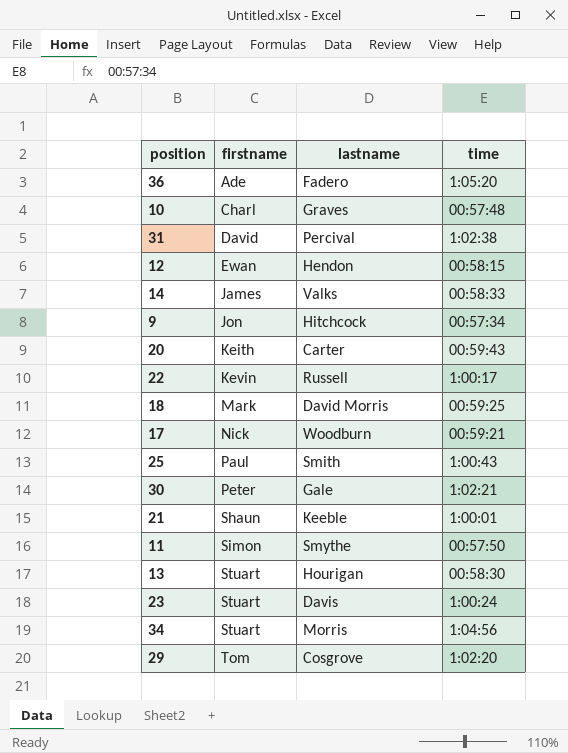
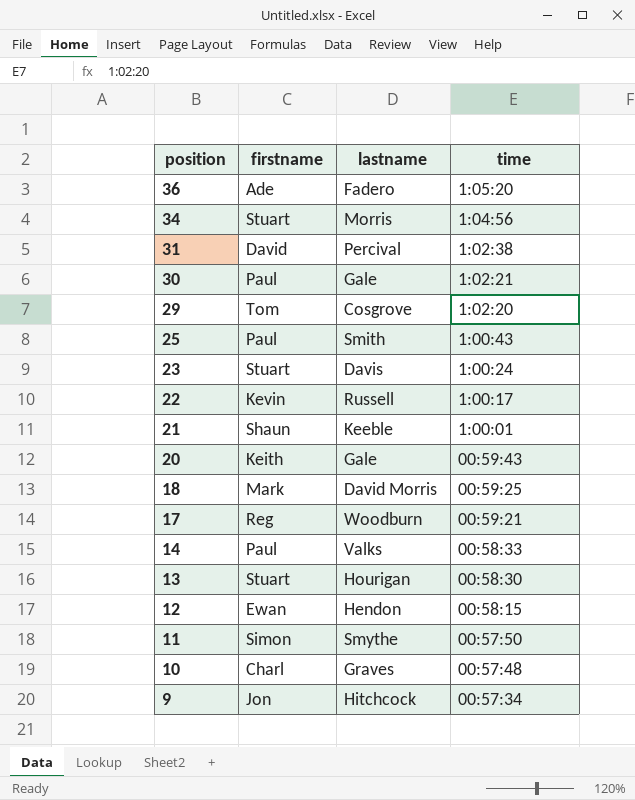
row order: firstname ascending -> position descending
30 | firstname: Peter -> Paul
20 | lastname: Carter -> Gale
17 | firstname: Nick -> Reg
14 | firstname: James -> Paul

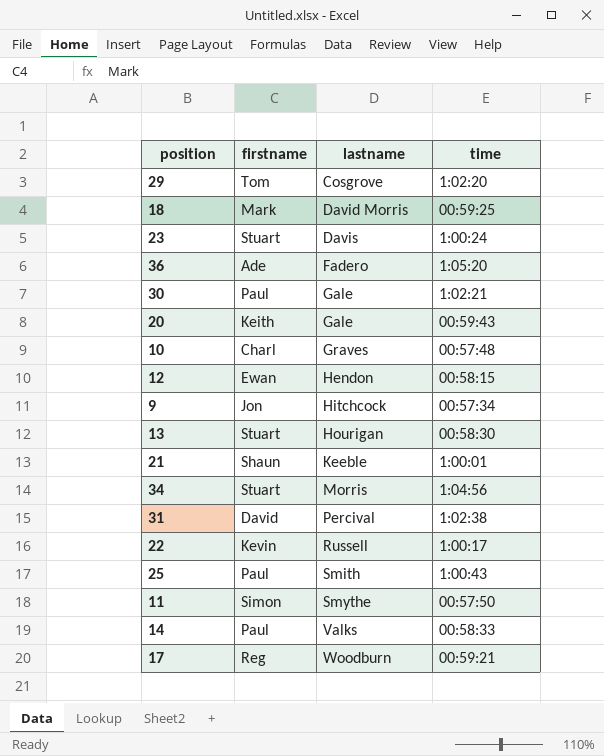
row order: position descending -> lastname ascending

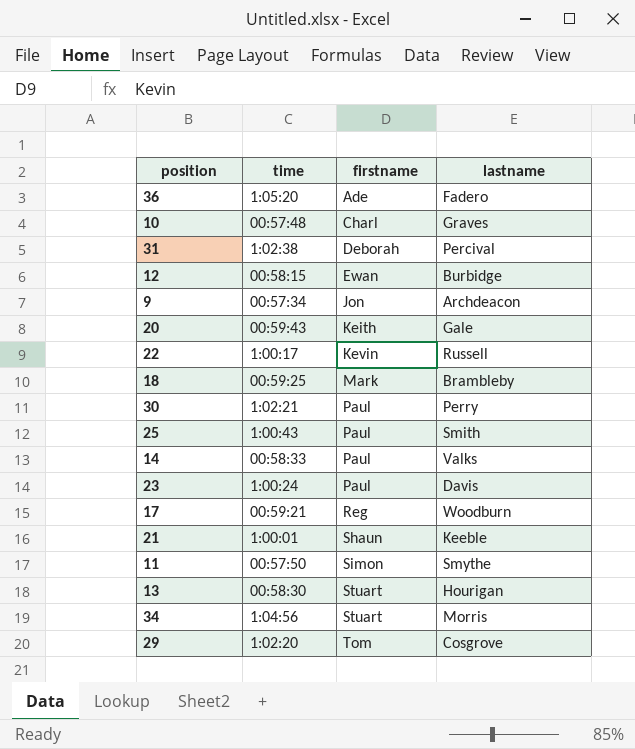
row order: lastname ascending -> firstname ascending
column time | position: 4 -> 2
31 | firstname: David -> Deborah
12 | lastname: Hendon -> Burbidge
9 | lastname: Hitchcock -> Archdeacon
18 | lastname: David Morris -> Brambleby
30 | lastname: Gale -> Perry
23 | firstname: Stuart -> Paul

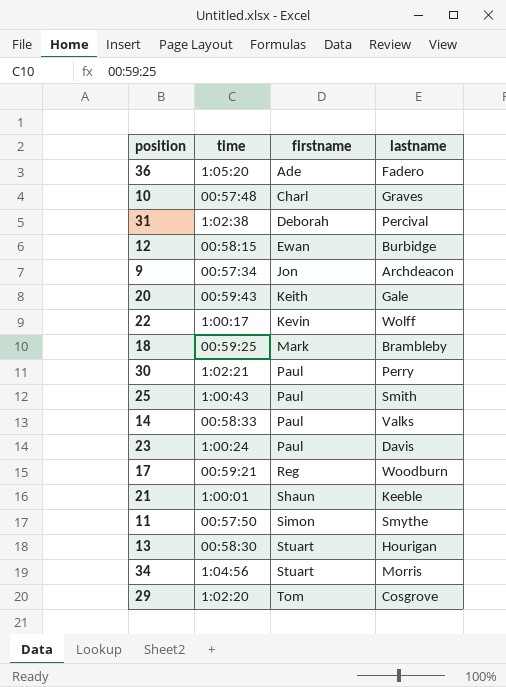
22 | lastname: Russell -> Wolff

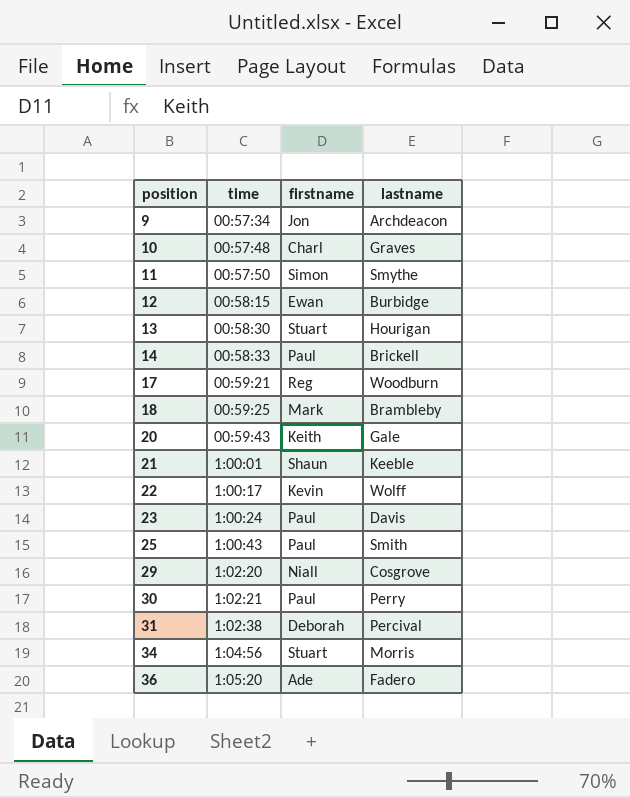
row order: firstname ascending -> position ascending
14 | lastname: Valks -> Brickell
29 | firstname: Tom -> Niall

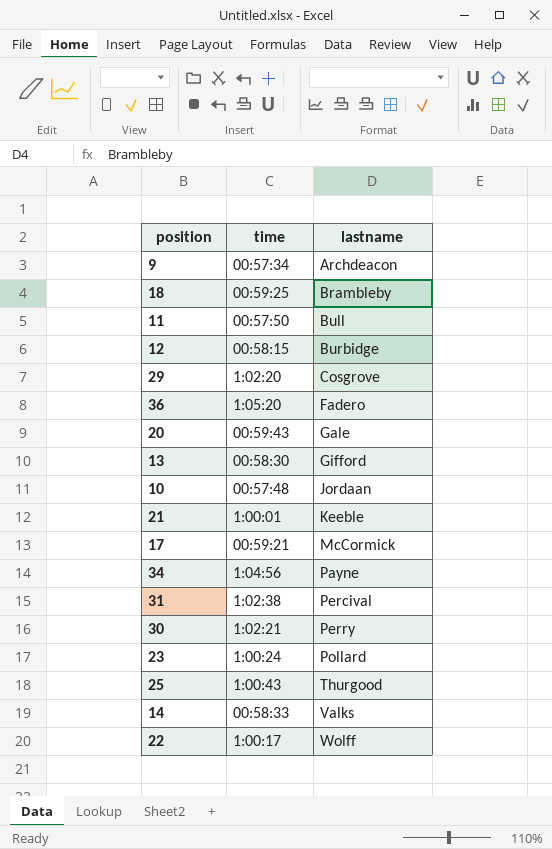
row order: position ascending -> lastname ascending
column firstname | position: 3 -> none
11 | lastname: Smythe -> Bull
13 | lastname: Hourigan -> Gifford
10 | lastname: Graves -> Jordaan
17 | lastname: Woodburn -> McCormick
34 | lastname: Morris -> Payne
23 | lastname: Davis -> Pollard
25 | lastname: Smith -> Thurgood
14 | lastname: Brickell -> Valks

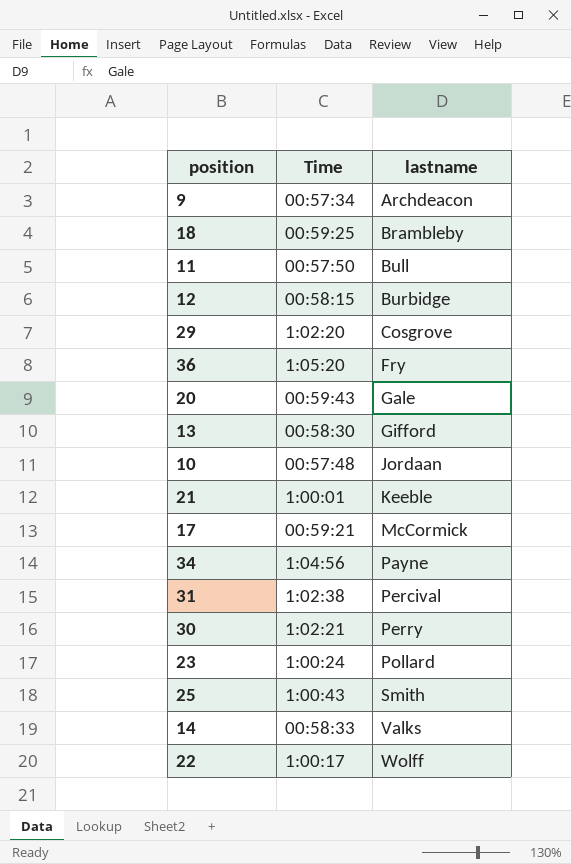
column name: time -> Time
36 | lastname: Fadero -> Fry
25 | lastname: Thurgood -> Smith

